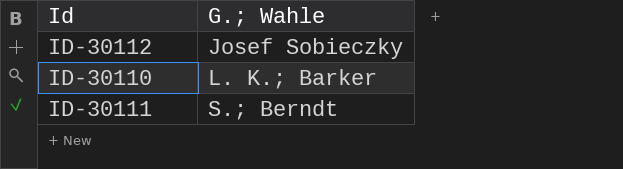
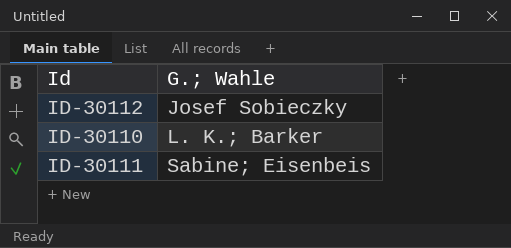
ID-30111 | G.; Wahle: S.; Berndt -> Sabine; Eisenbeis

